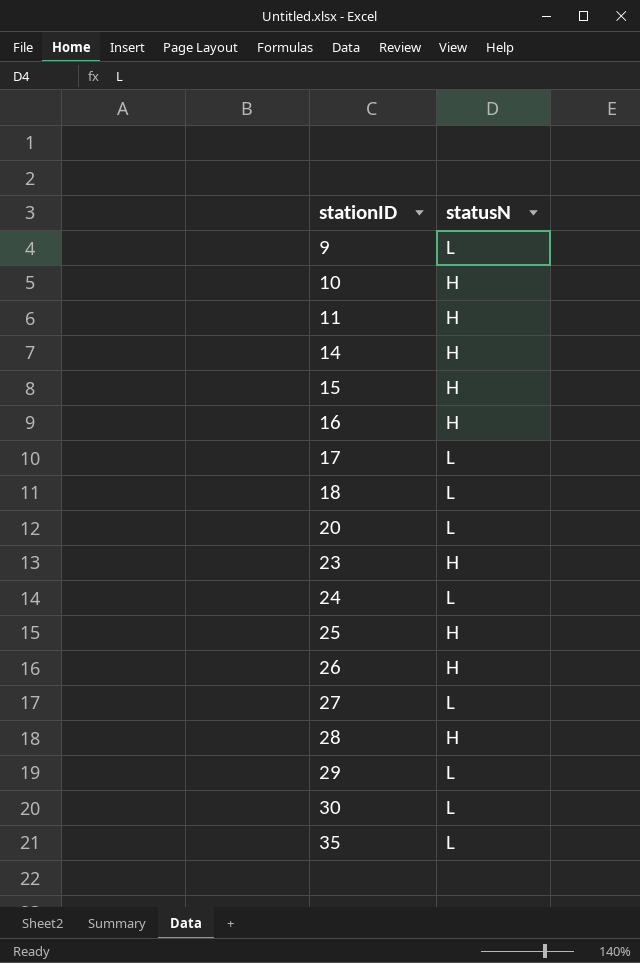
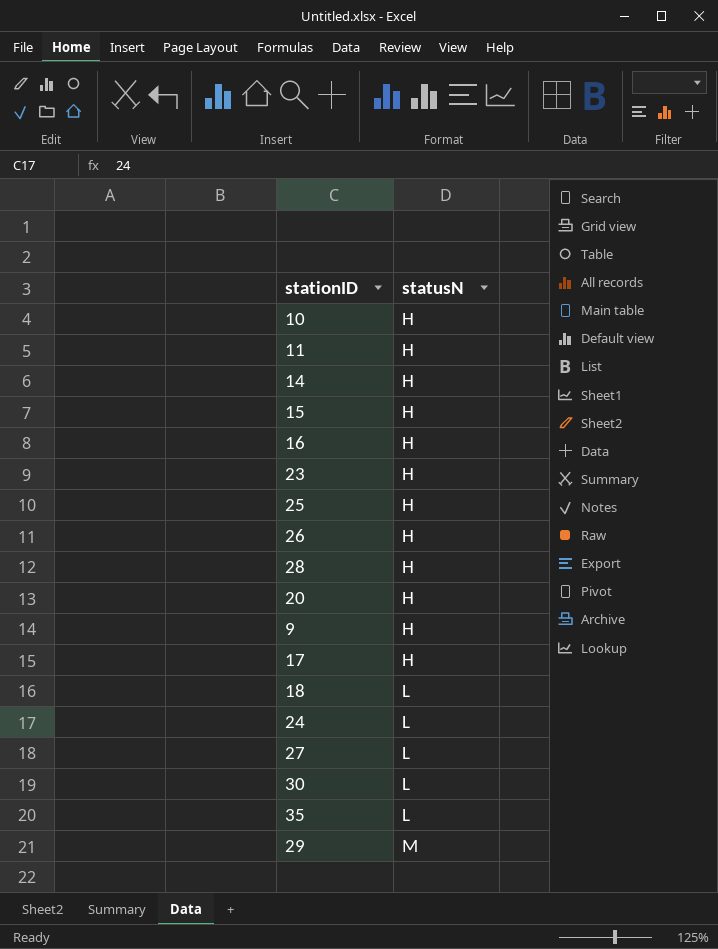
row order: stationID ascending -> statusN ascending
20 | statusN: L -> H
9 | statusN: L -> H
17 | statusN: L -> H
29 | statusN: L -> M

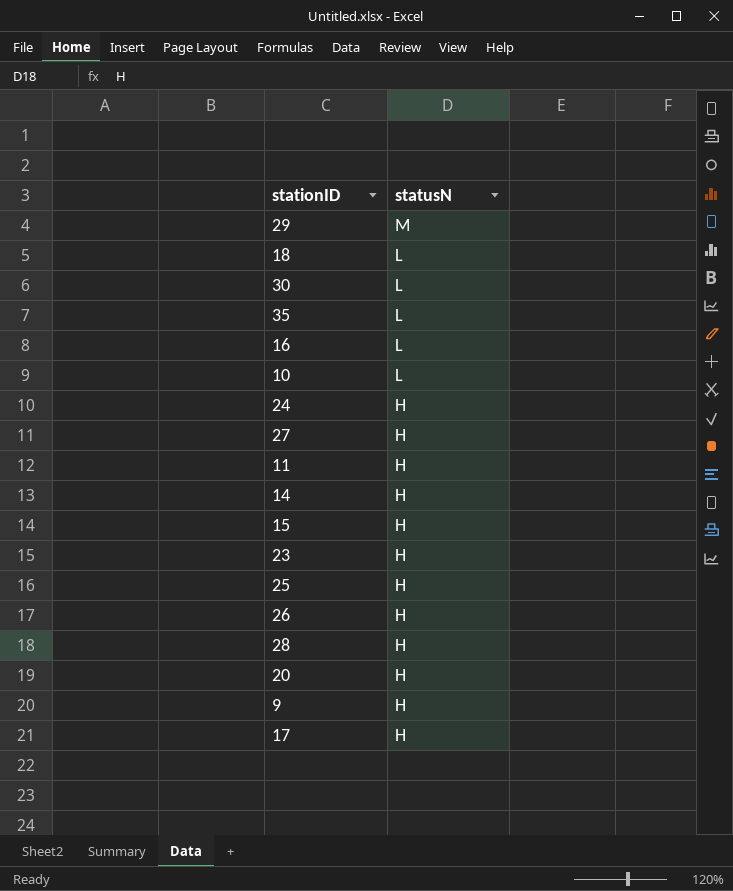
row order: statusN ascending -> statusN descending
16 | statusN: H -> L
10 | statusN: H -> L
24 | statusN: L -> H
27 | statusN: L -> H

